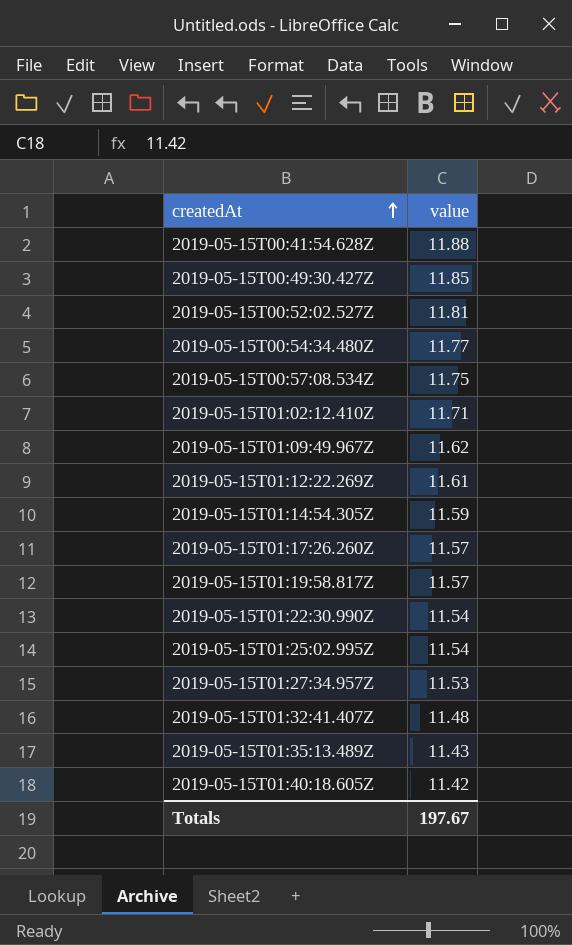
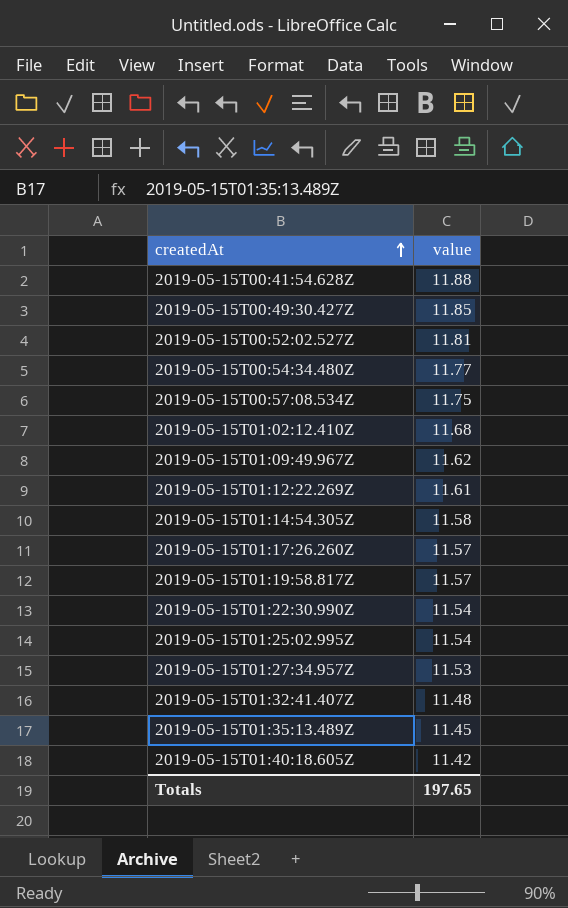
2019-05-15T01:02:12.410Z | value: 11.71 -> 11.68
2019-05-15T01:14:54.305Z | value: 11.59 -> 11.58
2019-05-15T01:35:13.489Z | value: 11.43 -> 11.45
Totals | value: 197.67 -> 197.65

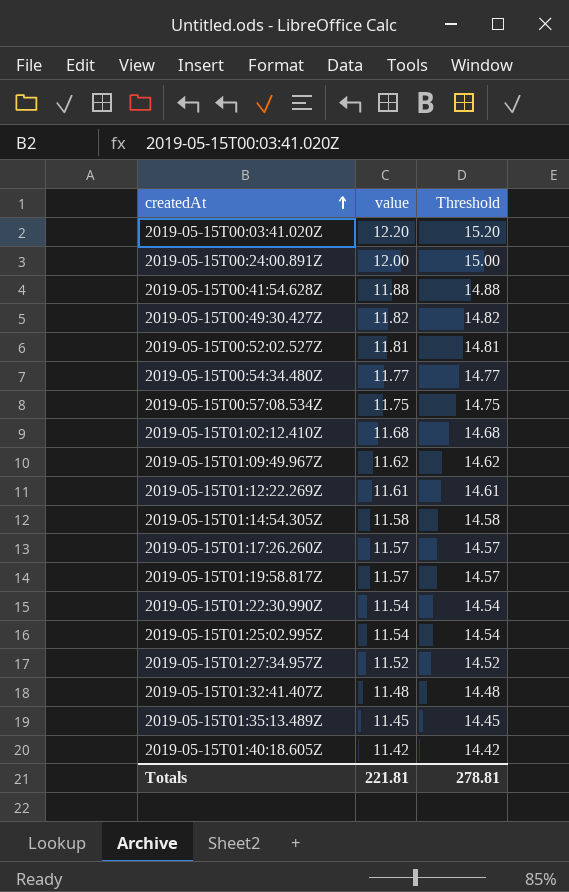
column Threshold | formula: none -> [value] + 3
row 2019-05-15T00:03:41.020Z: none -> 12.20 | 15.20
row 2019-05-15T00:24:00.891Z: none -> 12.00 | 15.00
2019-05-15T00:49:30.427Z | value: 11.85 -> 11.82
2019-05-15T01:27:34.957Z | value: 11.53 -> 11.52
Totals | value: 197.65 -> 221.81

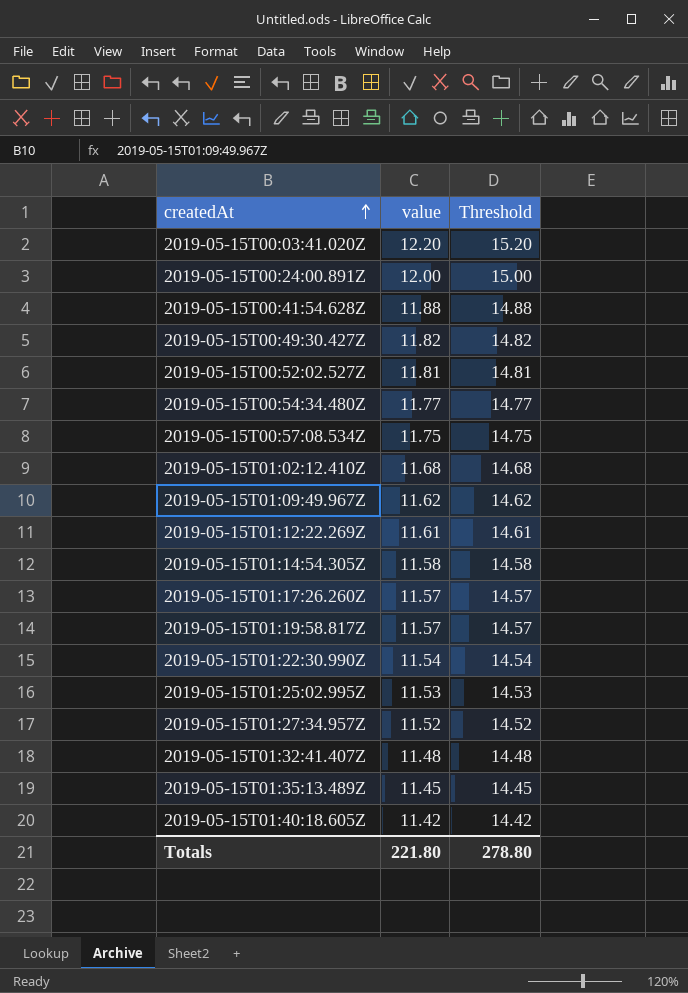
2019-05-15T01:25:02.995Z | value: 11.54 -> 11.53
2019-05-15T01:25:02.995Z | Threshold: 14.54 -> 14.53
Totals | value: 221.81 -> 221.80
Totals | Threshold: 278.81 -> 278.80

